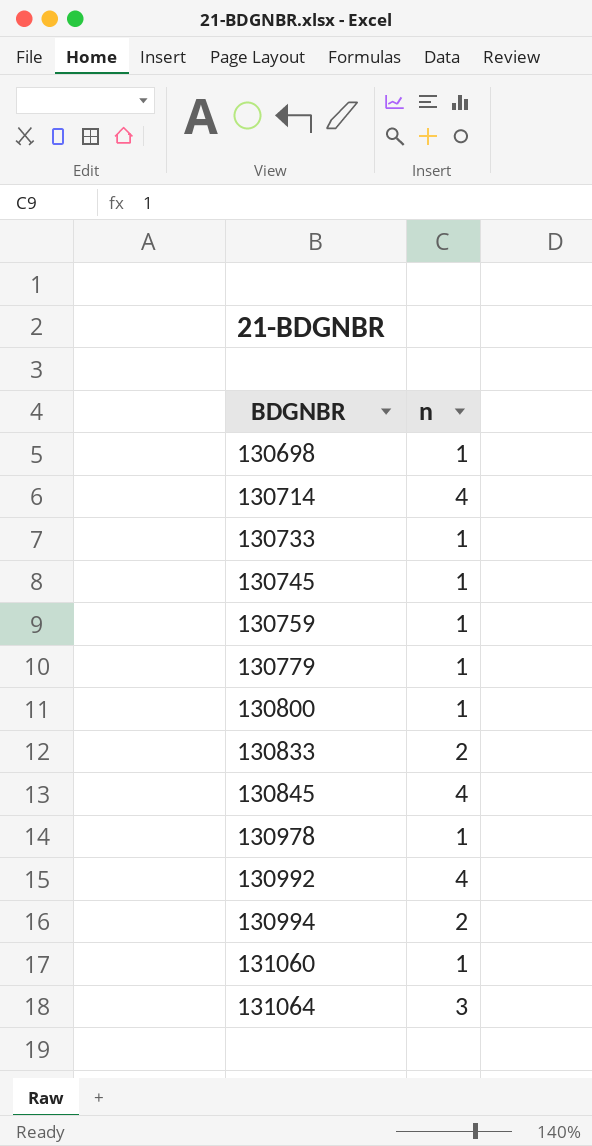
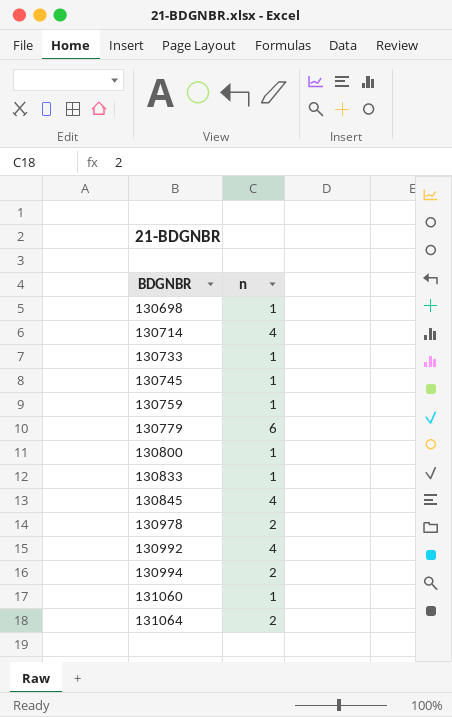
130779 | n: 1 -> 6
130833 | n: 2 -> 1
130978 | n: 1 -> 2
131064 | n: 3 -> 2

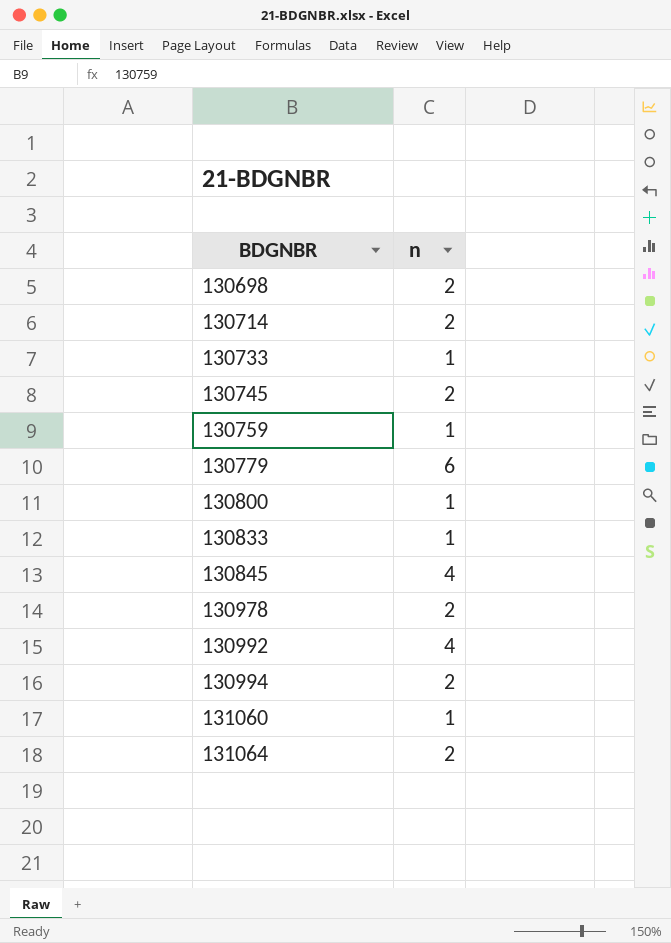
130698 | n: 1 -> 2
130714 | n: 4 -> 2
130745 | n: 1 -> 2

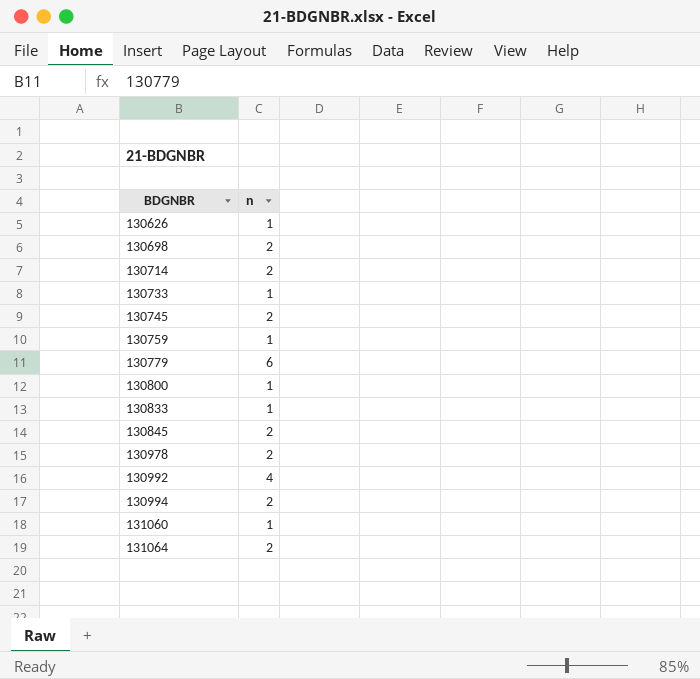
row 130626: none -> 1
130845 | n: 4 -> 2

